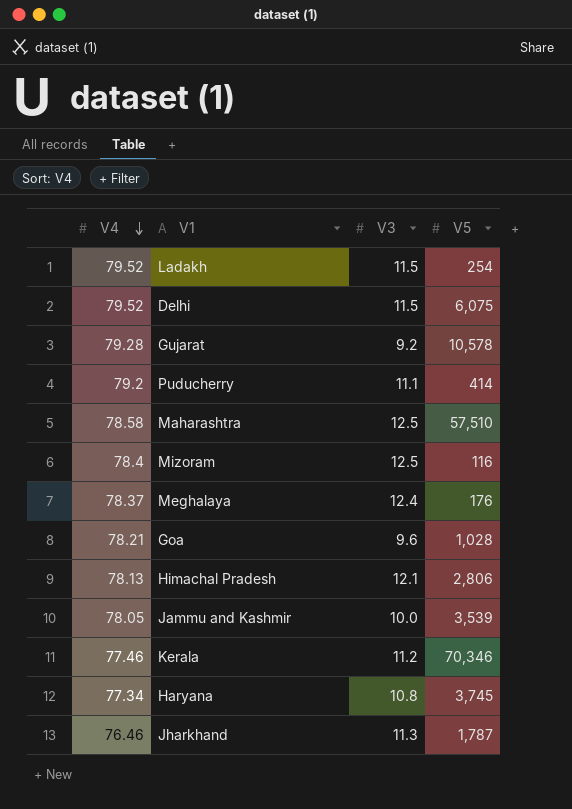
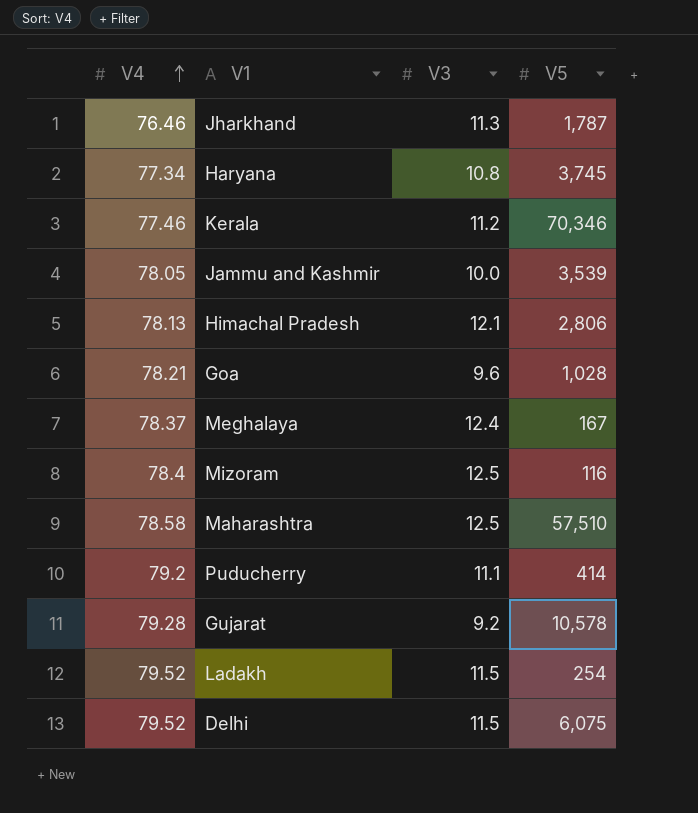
row order: V4 descending -> V4 ascending
Meghalaya | V5: 176 -> 167

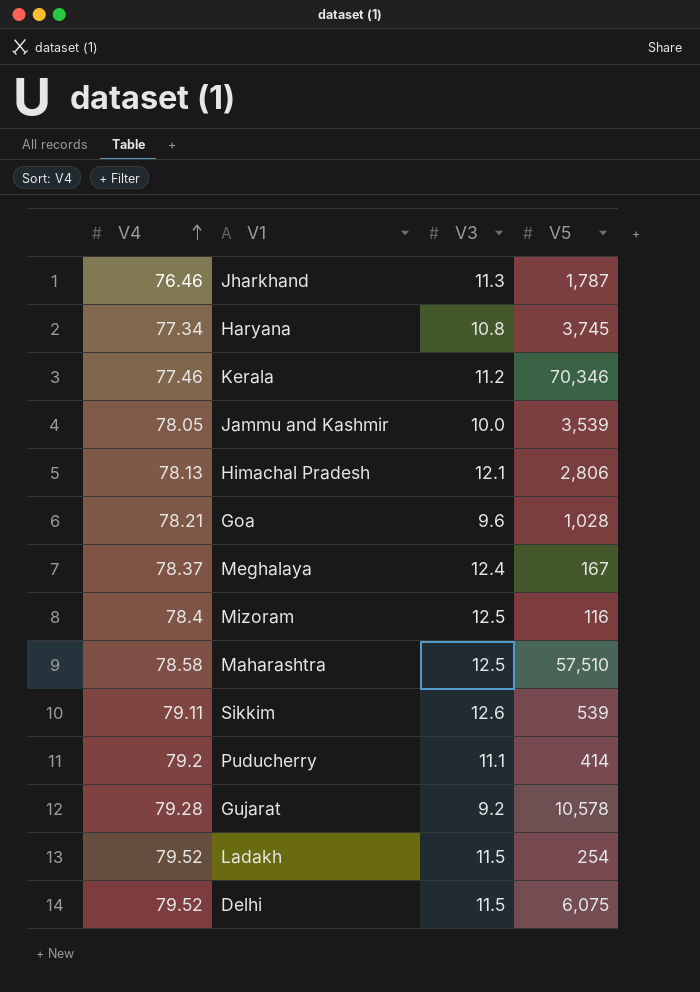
row Sikkim: none -> 79.11 | 12.6 | 539

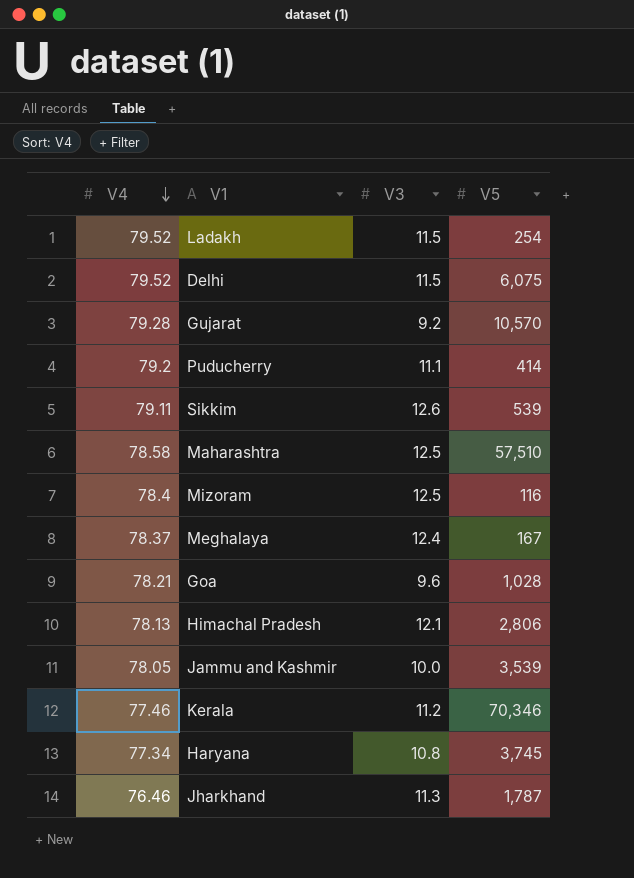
row order: V4 ascending -> V4 descending
Gujarat | V5: 10,578 -> 10,570

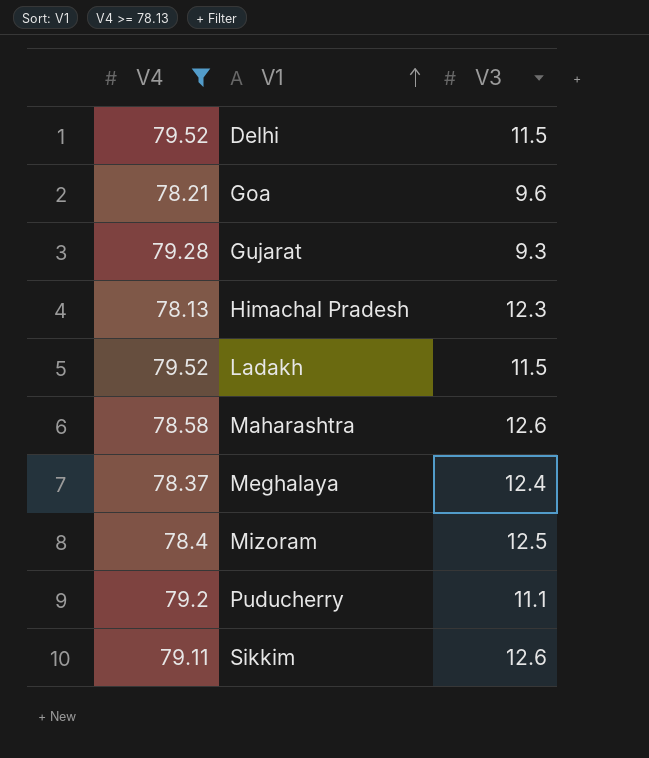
filter: none -> V4 >= 78.13
row order: V4 descending -> V1 ascending
column V5 | position: 4 -> none
Gujarat | V3: 9.2 -> 9.3
Himachal Pradesh | V3: 12.1 -> 12.3
Maharashtra | V3: 12.5 -> 12.6

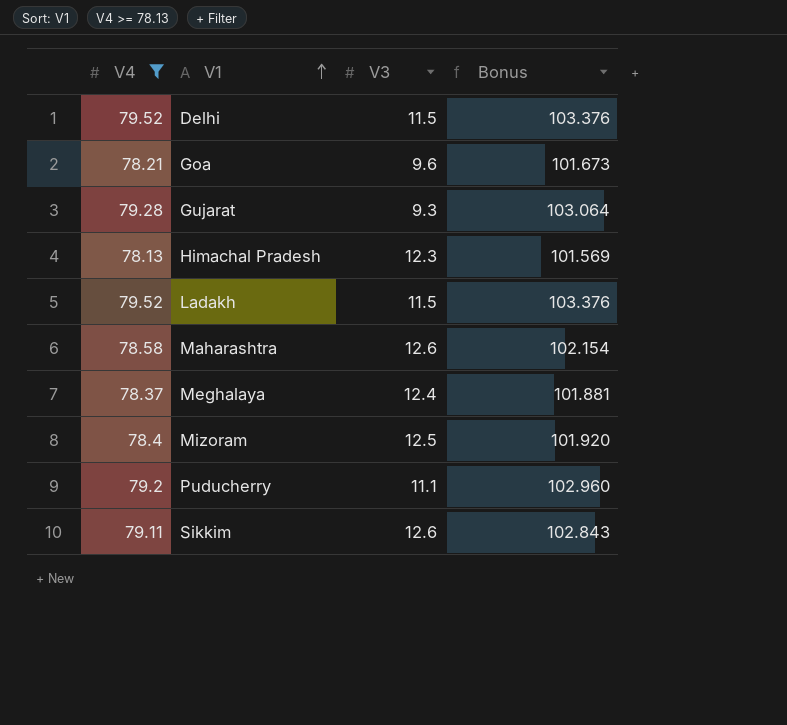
column Bonus | formula: none -> [V4] * 1.3

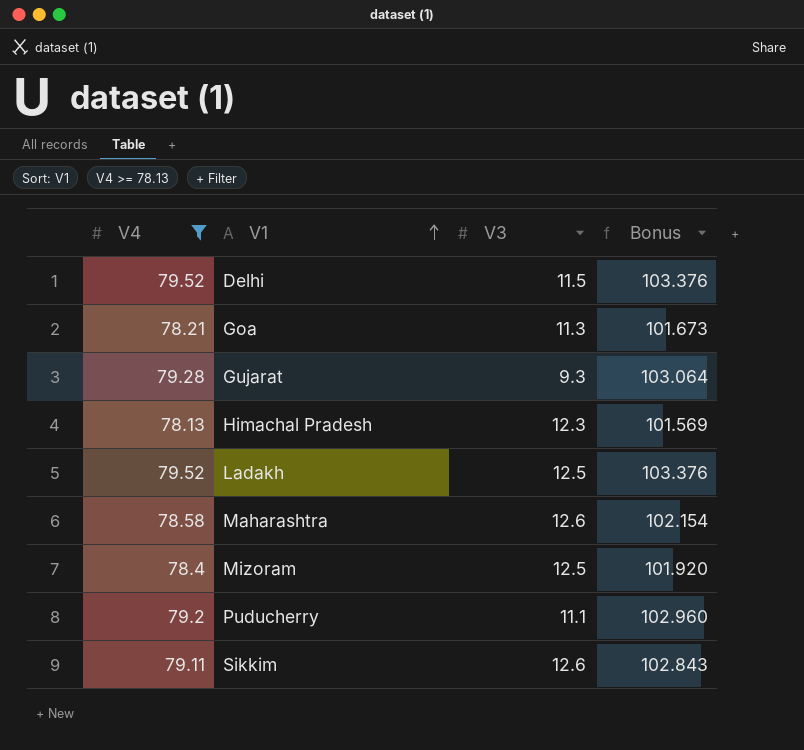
row Meghalaya: 78.37 | 12.4 | 101.881 -> none
Goa | V3: 9.6 -> 11.3
Ladakh | V3: 11.5 -> 12.5

